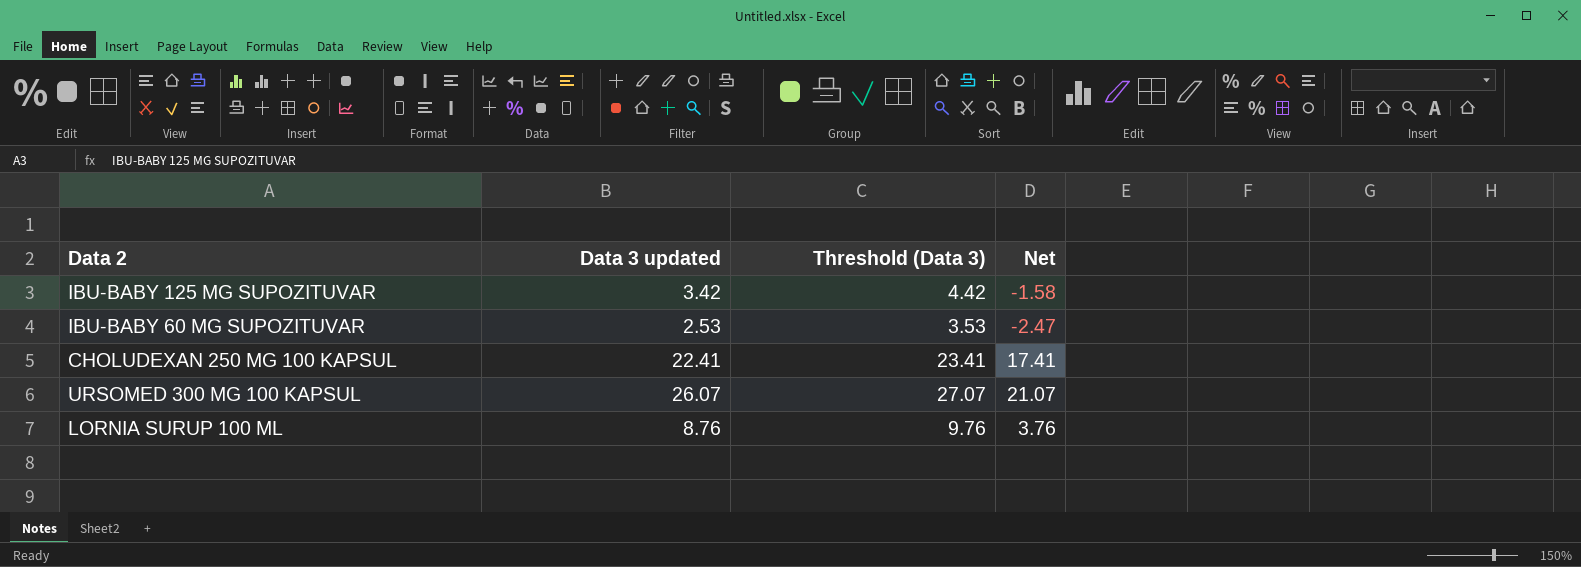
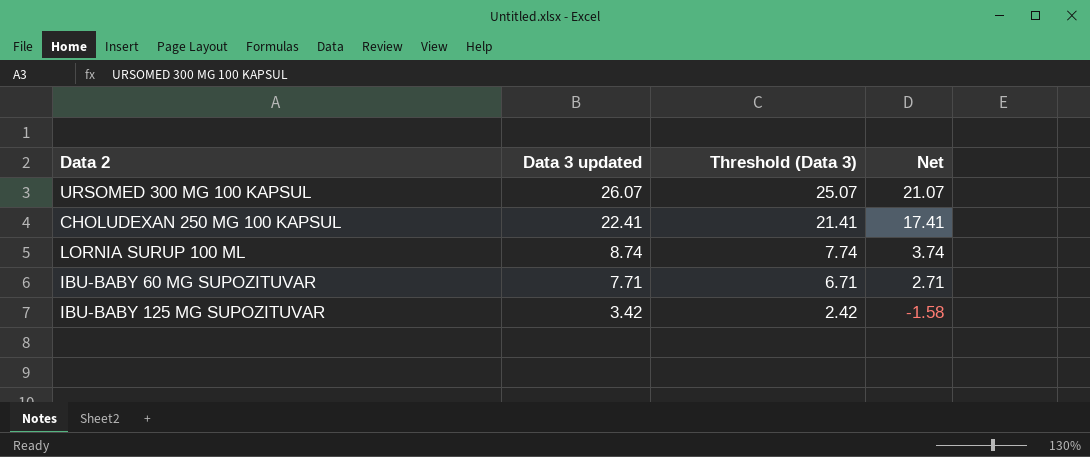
row order: none -> Data 3 updated descending
column Threshold (Data 3) | formula: [Data 3 updated] + 1 -> [Data 3 updated] - 1
LORNIA SURUP 100 ML | Data 3 updated: 8.76 -> 8.74
LORNIA SURUP 100 ML | Net: 3.76 -> 3.74
IBU-BABY 60 MG SUPOZITUVAR | Data 3 updated: 2.53 -> 7.71
IBU-BABY 60 MG SUPOZITUVAR | Net: -2.47 -> 2.71

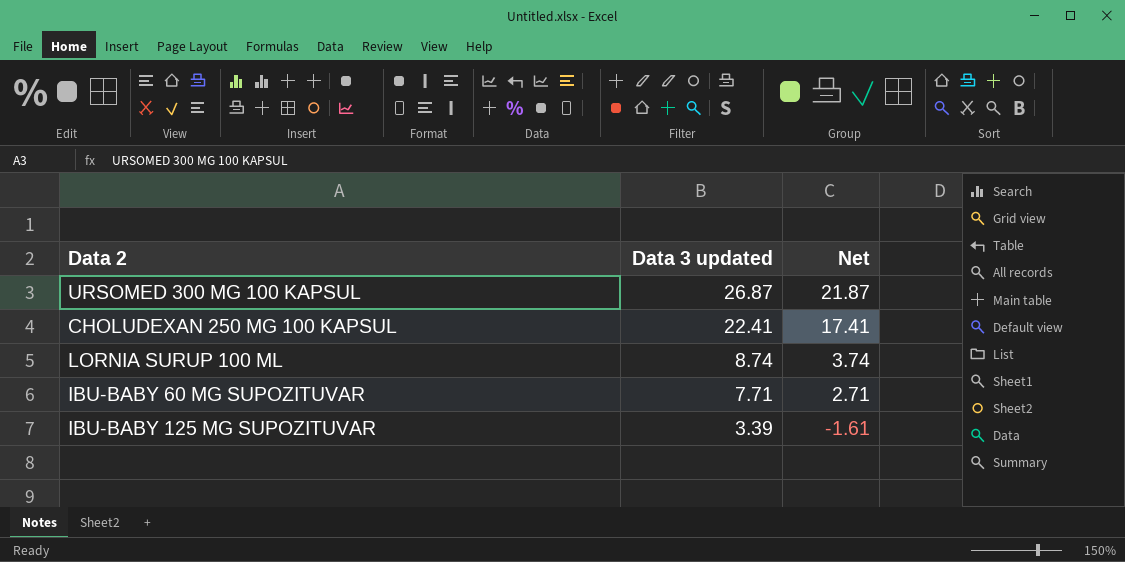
column Threshold (Data 3) | formula: [Data 3 updated] - 1 -> none
URSOMED 300 MG 100 KAPSUL | Data 3 updated: 26.07 -> 26.87
URSOMED 300 MG 100 KAPSUL | Net: 21.07 -> 21.87
IBU-BABY 125 MG SUPOZITUVAR | Data 3 updated: 3.42 -> 3.39
IBU-BABY 125 MG SUPOZITUVAR | Net: -1.58 -> -1.61

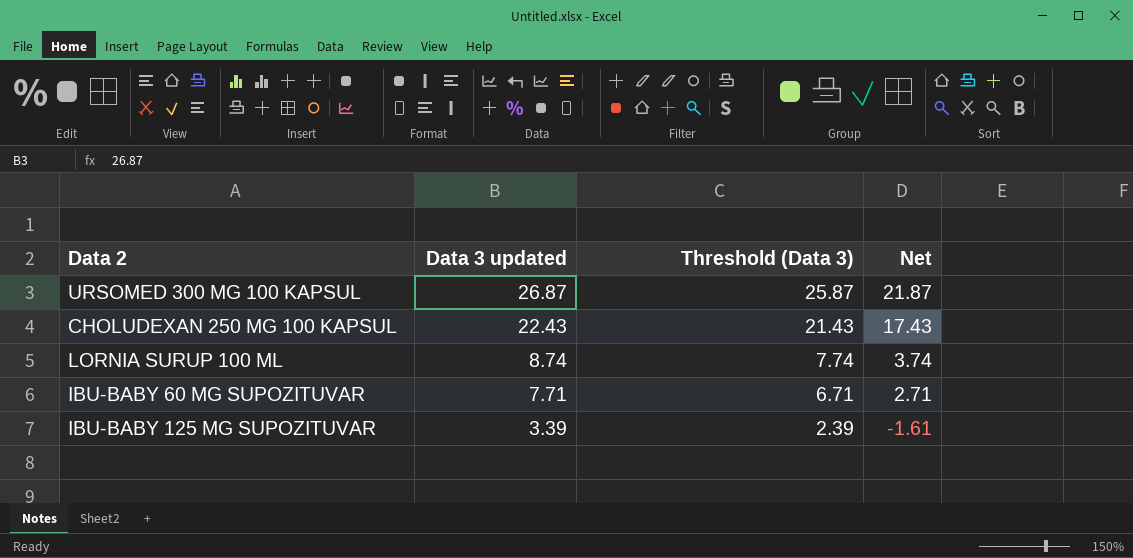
column Threshold (Data 3) | formula: none -> [Data 3 updated] - 1
CHOLUDEXAN 250 MG 100 KAPSUL | Data 3 updated: 22.41 -> 22.43
CHOLUDEXAN 250 MG 100 KAPSUL | Net: 17.41 -> 17.43

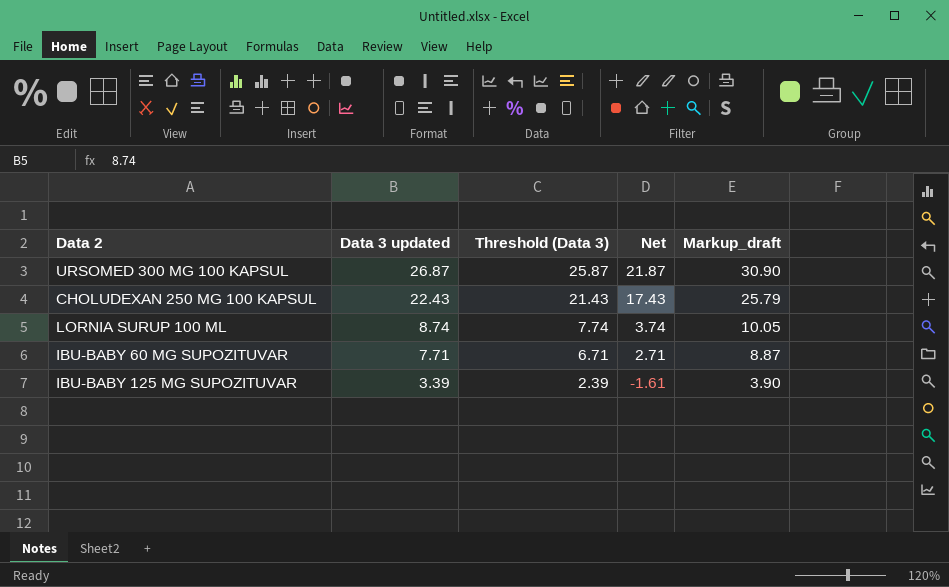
column Markup_draft | formula: none -> [Data 3 updated] * 1.15

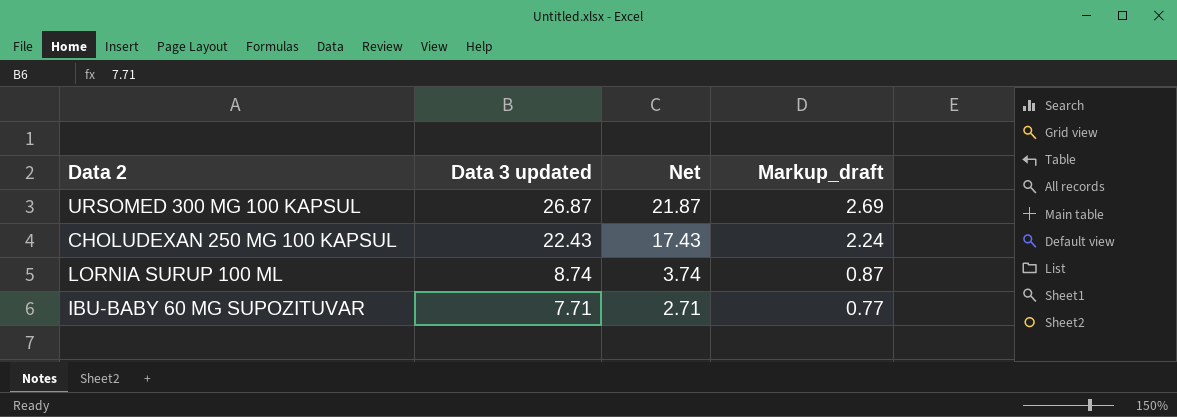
column Threshold (Data 3) | formula: [Data 3 updated] - 1 -> none
column Markup_draft | formula: [Data 3 updated] * 1.15 -> [Data 3 updated] * 0.1
row IBU-BABY 125 MG SUPOZITUVAR: 3.39 | 2.39 | -1.61 | 3.90 -> none

